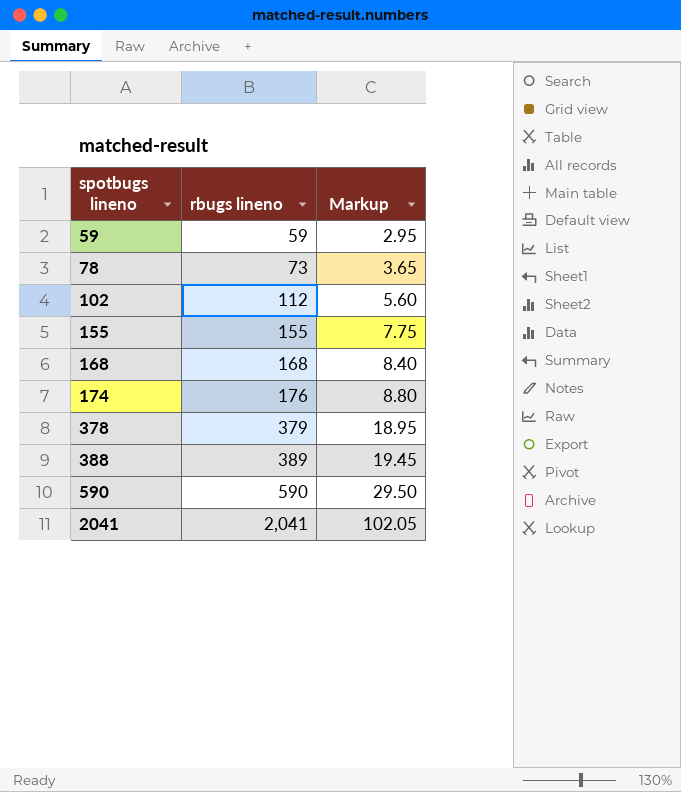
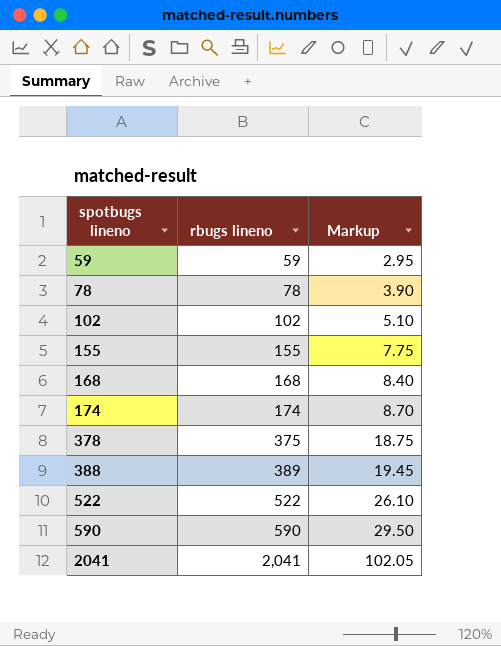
78 | rbugs lineno: 73 -> 78
78 | Markup: 3.65 -> 3.90
102 | rbugs lineno: 112 -> 102
102 | Markup: 5.60 -> 5.10
174 | rbugs lineno: 176 -> 174
174 | Markup: 8.80 -> 8.70
378 | rbugs lineno: 379 -> 375
378 | Markup: 18.95 -> 18.75
row 522: none -> 522 | 26.10

